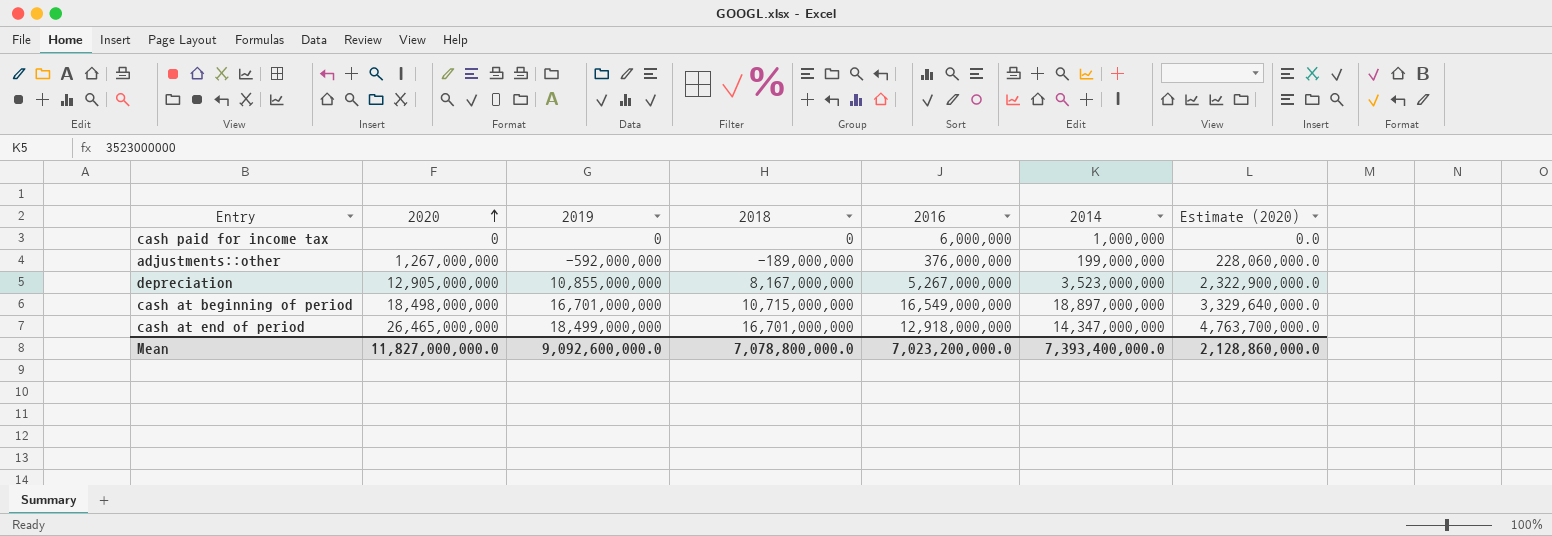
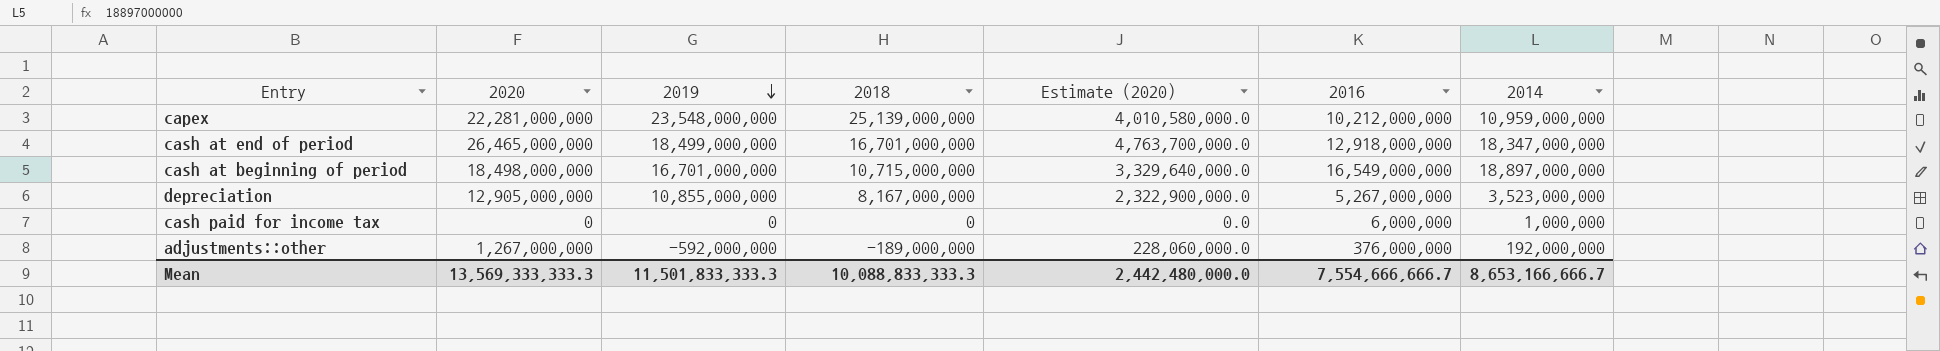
row order: 2020 ascending -> 2019 descending
column Estimate (2020) | position: 7 -> 5
row capex: none -> 22,281,000,000 | 23,548,000,000 | 25,139,000,000 | 4,010,580,000.0 | 10,212,000,000 | 10,959,000,000
cash at end of period | 2014: 14,347,000,000 -> 18,347,000,000
adjustments::other | 2014: 199,000,000 -> 192,000,000
Mean | 2020: 11,827,000,000.0 -> 13,569,333,333.3
Mean | 2019: 9,092,600,000.0 -> 11,501,833,333.3
Mean | 2018: 7,078,800,000.0 -> 10,088,833,333.3
Mean | Estimate (2020): 2,128,860,000.0 -> 2,442,480,000.0
Mean | 2016: 7,023,200,000.0 -> 7,554,666,666.7
Mean | 2014: 7,393,400,000.0 -> 8,653,166,666.7

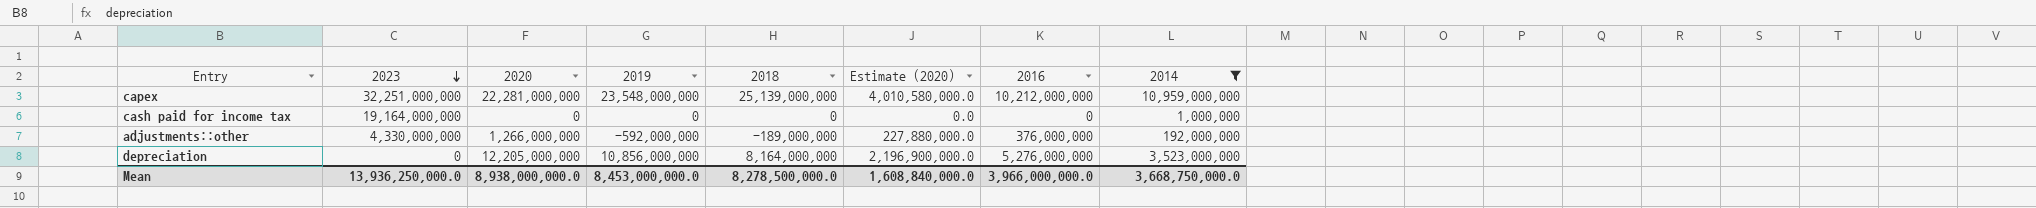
filter: none -> 2014 <= 10,959,000,000
row order: 2019 descending -> 2023 descending
column 2023 | position: none -> 2
cash paid for income tax | 2016: 6,000,000 -> 0
adjustments::other | 2020: 1,267,000,000 -> 1,266,000,000
adjustments::other | Estimate (2020): 228,060,000.0 -> 227,880,000.0
depreciation | 2020: 12,905,000,000 -> 12,205,000,000
depreciation | 2019: 10,855,000,000 -> 10,856,000,000
depreciation | 2018: 8,167,000,000 -> 8,164,000,000
depreciation | Estimate (2020): 2,322,900,000.0 -> 2,196,900,000.0
depreciation | 2016: 5,267,000,000 -> 5,276,000,000
Mean | 2020: 13,569,333,333.3 -> 8,938,000,000.0
Mean | 2019: 11,501,833,333.3 -> 8,453,000,000.0
Mean | 2018: 10,088,833,333.3 -> 8,278,500,000.0
Mean | Estimate (2020): 2,442,480,000.0 -> 1,608,840,000.0
Mean | 2016: 7,554,666,666.7 -> 3,966,000,000.0
Mean | 2014: 8,653,166,666.7 -> 3,668,750,000.0

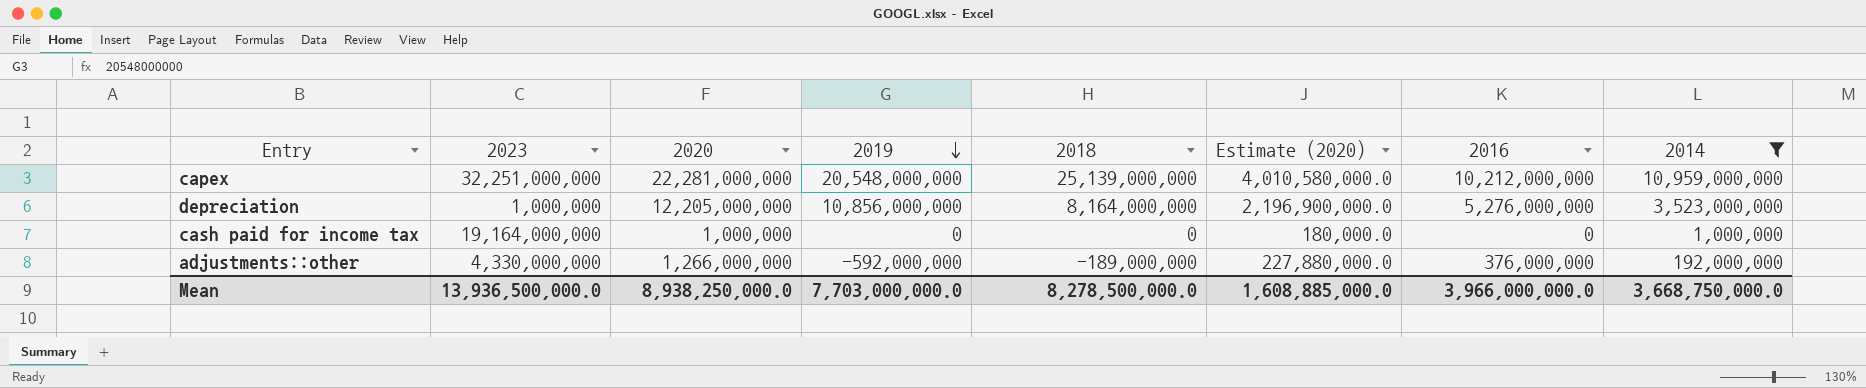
row order: 2023 descending -> 2019 descending
capex | 2019: 23,548,000,000 -> 20,548,000,000
depreciation | 2023: 0 -> 1,000,000
cash paid for income tax | 2020: 0 -> 1,000,000
cash paid for income tax | Estimate (2020): 0.0 -> 180,000.0
Mean | 2023: 13,936,250,000.0 -> 13,936,500,000.0
Mean | 2020: 8,938,000,000.0 -> 8,938,250,000.0
Mean | 2019: 8,453,000,000.0 -> 7,703,000,000.0
Mean | Estimate (2020): 1,608,840,000.0 -> 1,608,885,000.0

